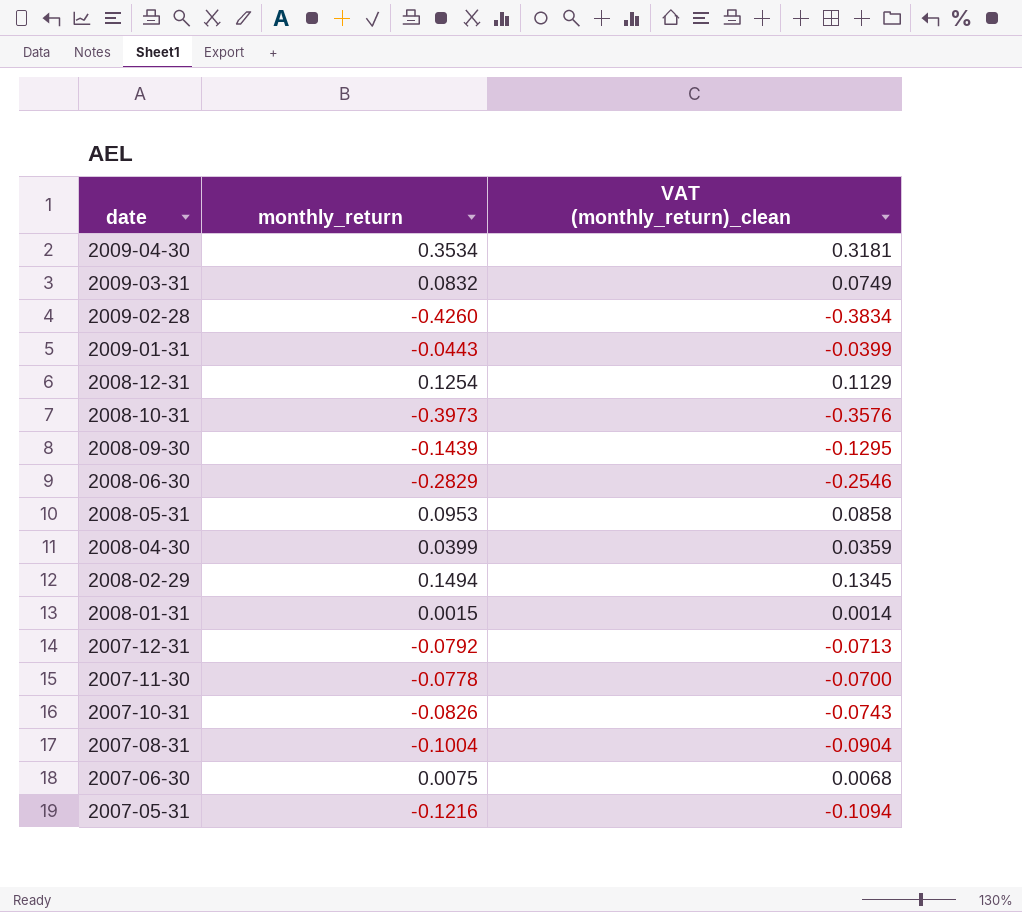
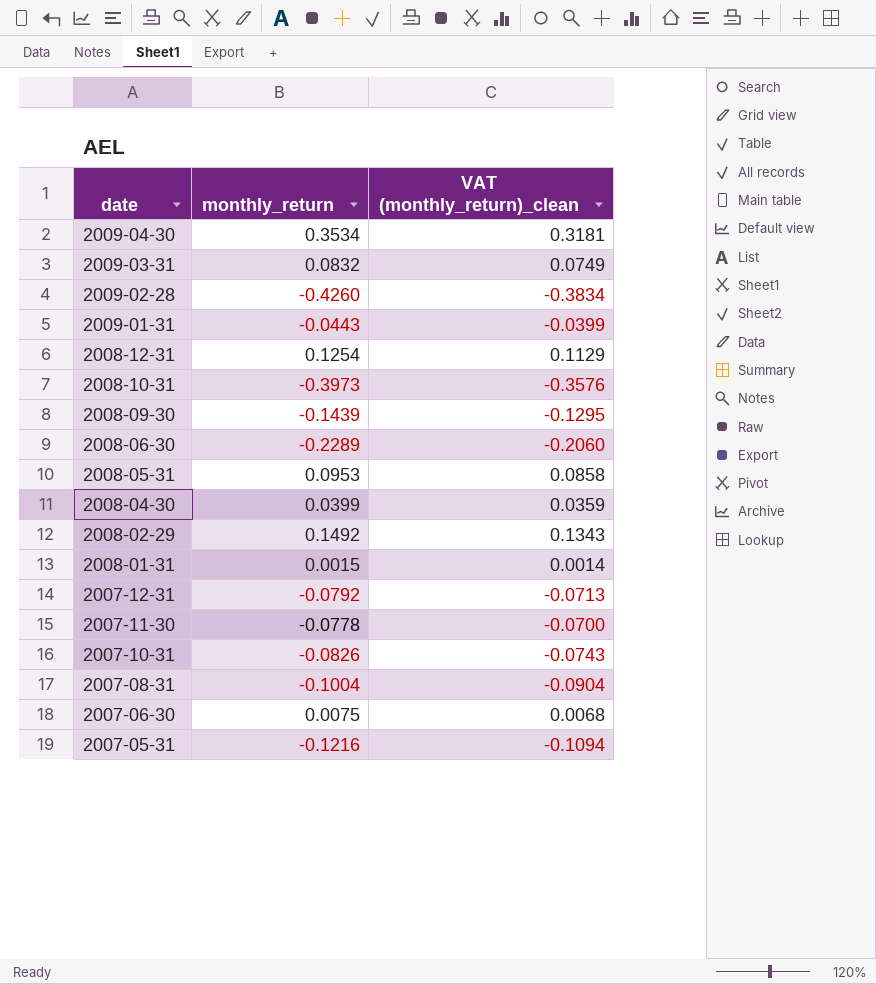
2008-06-30 | monthly_return: -0.2829 -> -0.2289
2008-06-30 | VAT (monthly_return)_clean: -0.2546 -> -0.2060
2008-02-29 | monthly_return: 0.1494 -> 0.1492
2008-02-29 | VAT (monthly_return)_clean: 0.1345 -> 0.1343

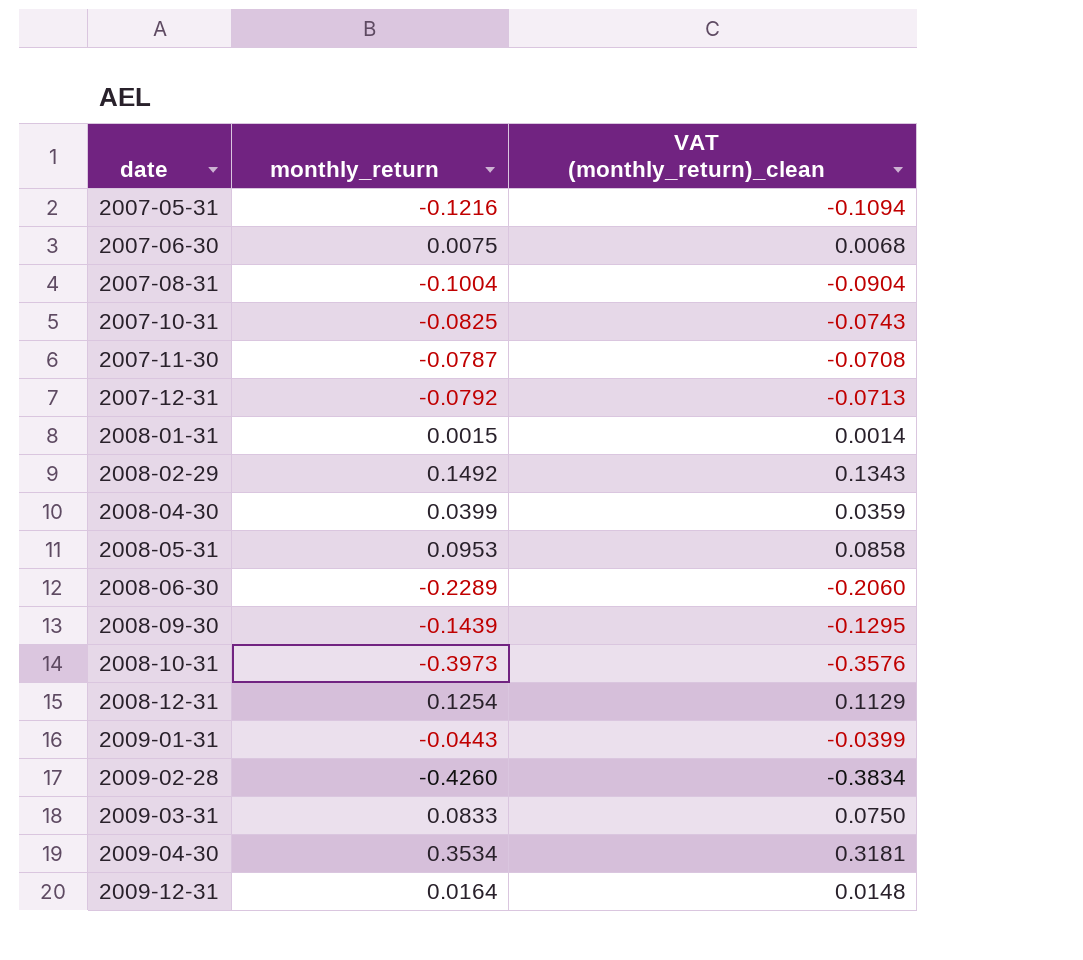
row order: date descending -> date ascending
2007-10-31 | monthly_return: -0.0826 -> -0.0825
2007-11-30 | monthly_return: -0.0778 -> -0.0787
2007-11-30 | VAT (monthly_return)_clean: -0.0700 -> -0.0708
2009-03-31 | monthly_return: 0.0832 -> 0.0833
2009-03-31 | VAT (monthly_return)_clean: 0.0749 -> 0.0750
row 2009-12-31: none -> 0.0164 | 0.0148

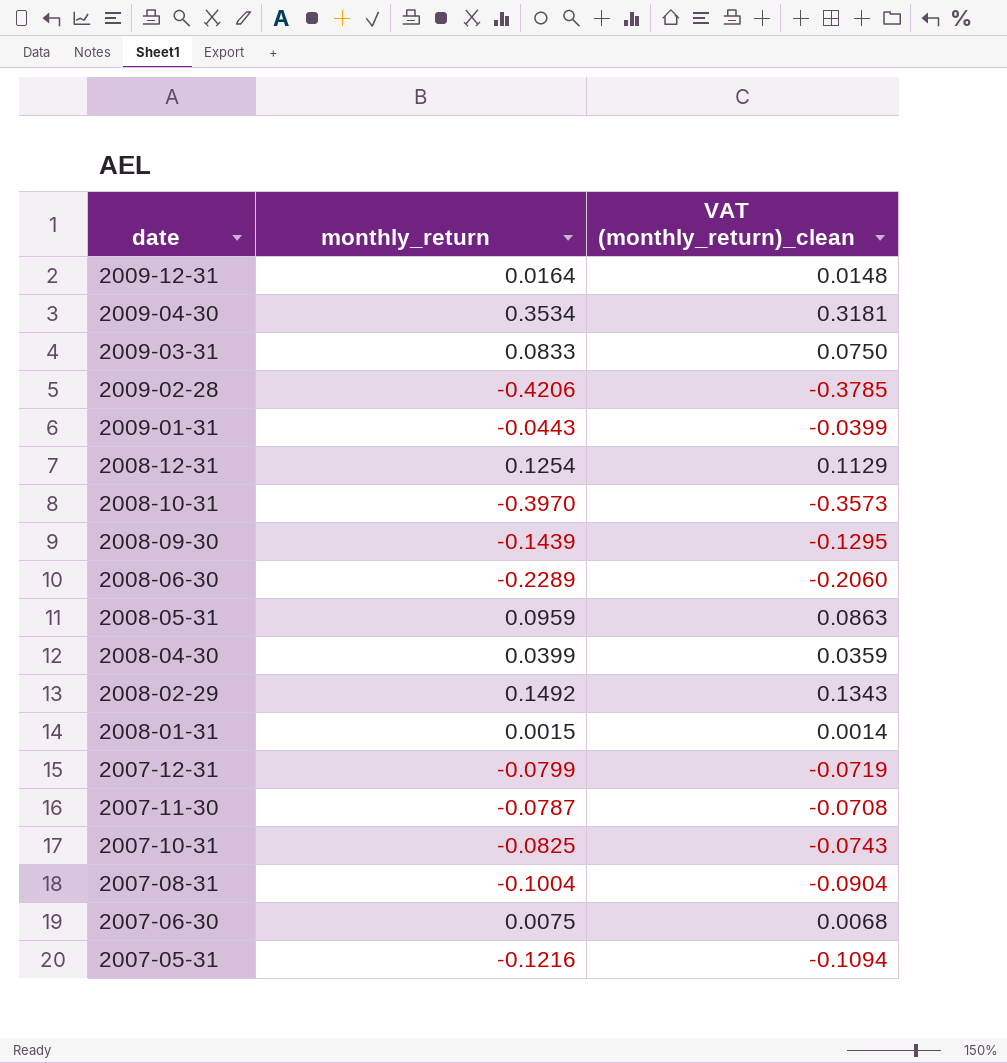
row order: date ascending -> date descending
2009-02-28 | monthly_return: -0.4260 -> -0.4206
2009-02-28 | VAT (monthly_return)_clean: -0.3834 -> -0.3785
2008-10-31 | monthly_return: -0.3973 -> -0.3970
2008-10-31 | VAT (monthly_return)_clean: -0.3576 -> -0.3573
2008-05-31 | monthly_return: 0.0953 -> 0.0959
2008-05-31 | VAT (monthly_return)_clean: 0.0858 -> 0.0863
2007-12-31 | monthly_return: -0.0792 -> -0.0799
2007-12-31 | VAT (monthly_return)_clean: -0.0713 -> -0.0719

